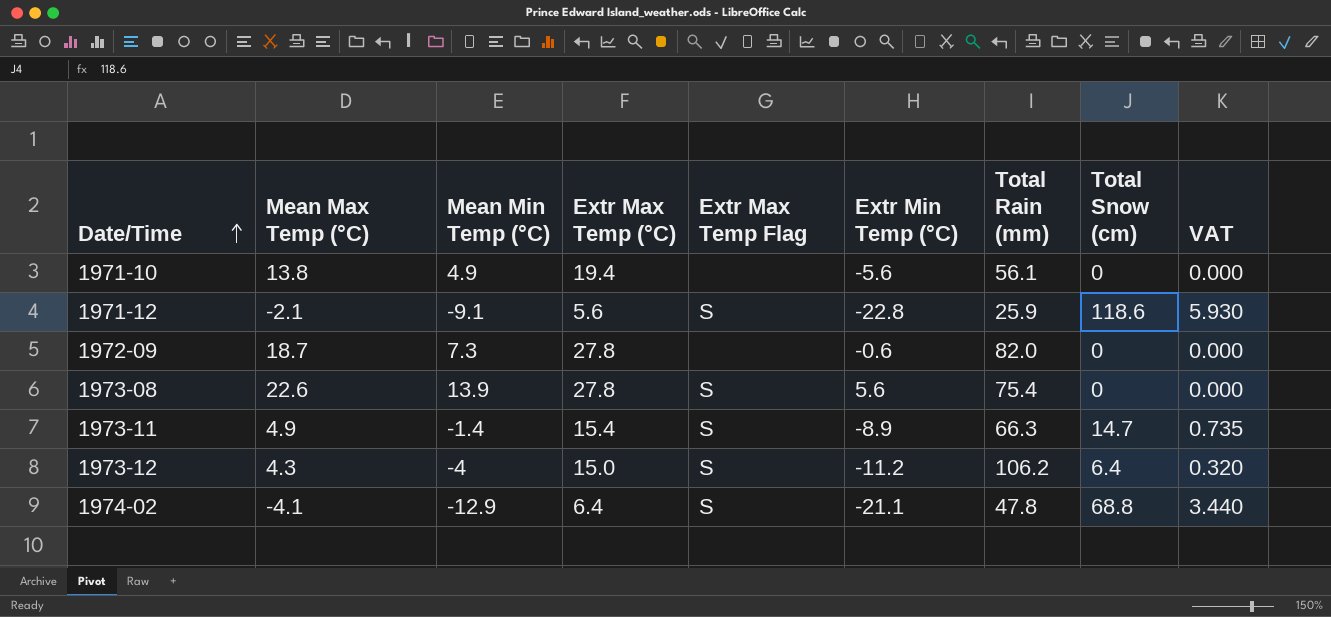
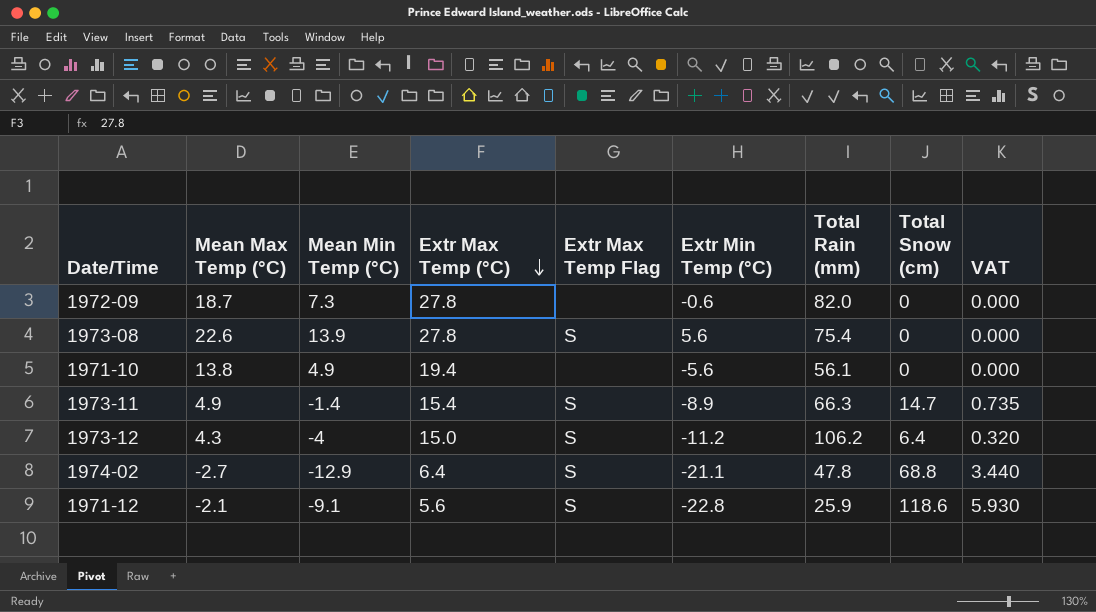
row order: Date/Time ascending -> Extr Max Temp (°C) descending
1974-02 | Mean Max Temp (°C): -4.1 -> -2.7

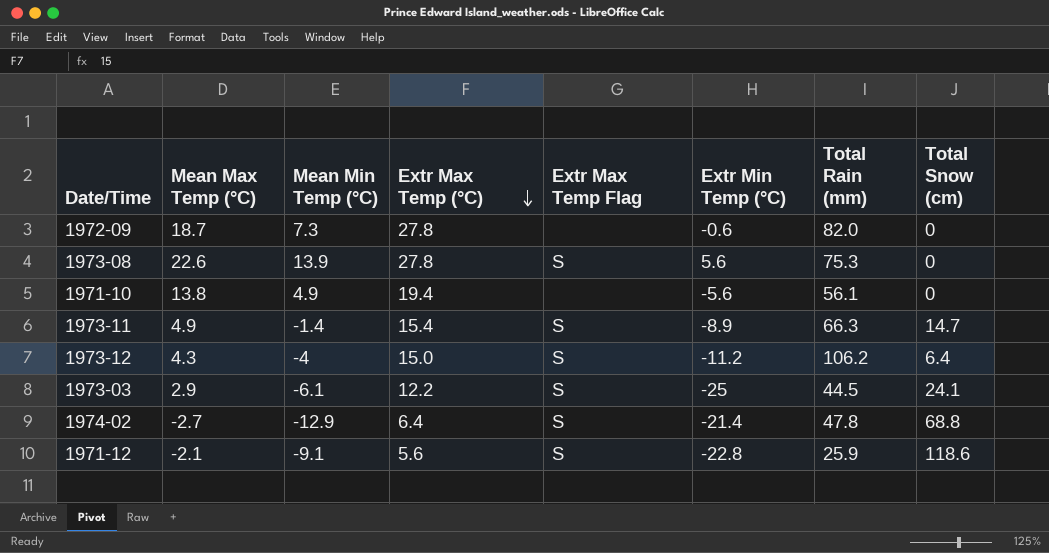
column VAT | formula: [Total Snow (cm)] * 0.05 -> none
1973-08 | Total Rain (mm): 75.4 -> 75.3
row 1973-03: none -> 2.9 | -6.1 | 12.2 | S | -25 | 44.5 | 24.1
1974-02 | Extr Min Temp (°C): -21.1 -> -21.4

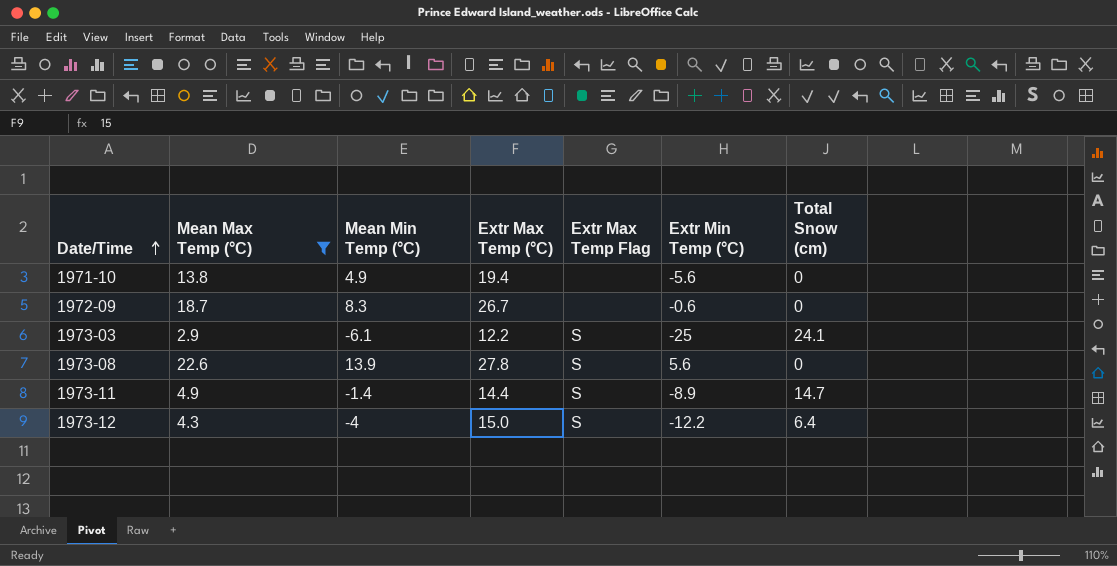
filter: none -> Mean Max Temp (°C) >= 2.9
row order: Extr Max Temp (°C) descending -> Date/Time ascending
column Total Rain (mm) | position: 7 -> none
1972-09 | Mean Min Temp (°C): 7.3 -> 8.3
1972-09 | Extr Max Temp (°C): 27.8 -> 26.7
1973-11 | Extr Max Temp (°C): 15.4 -> 14.4
1973-12 | Extr Min Temp (°C): -11.2 -> -12.2

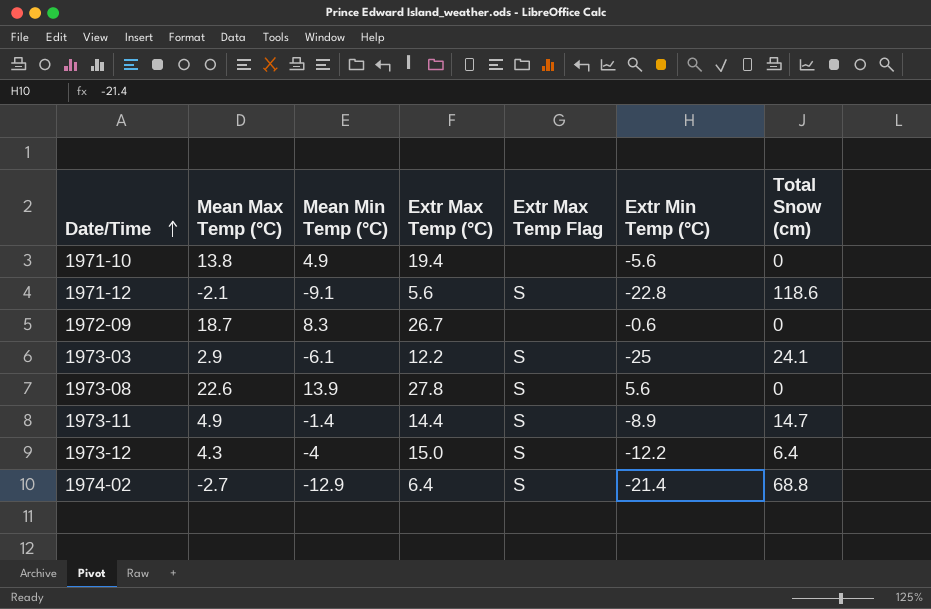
filter: Mean Max Temp (°C) >= 2.9 -> none

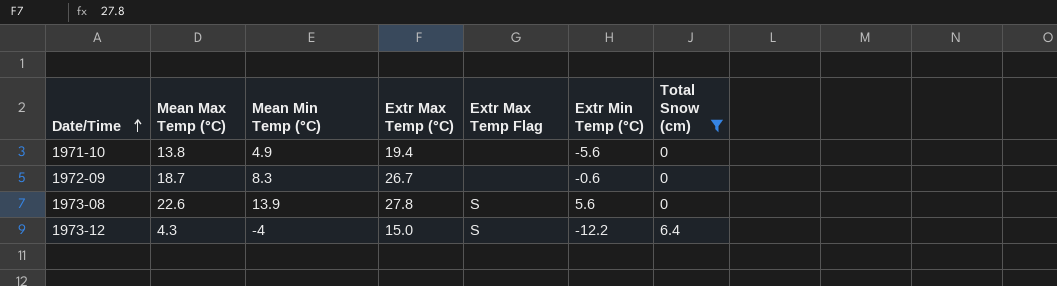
filter: none -> Total Snow (cm) <= 6.4

